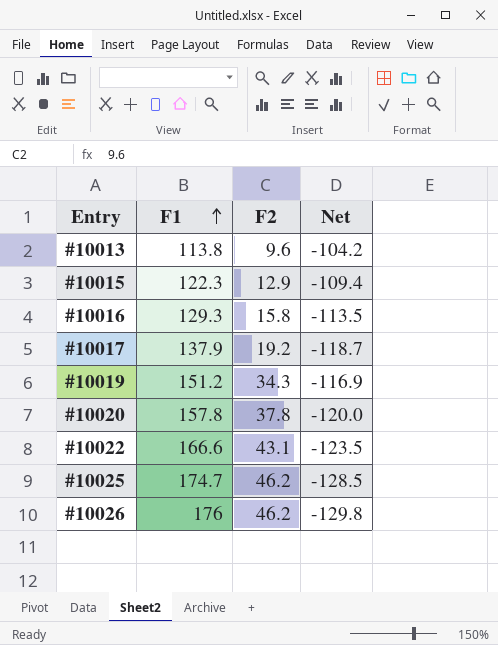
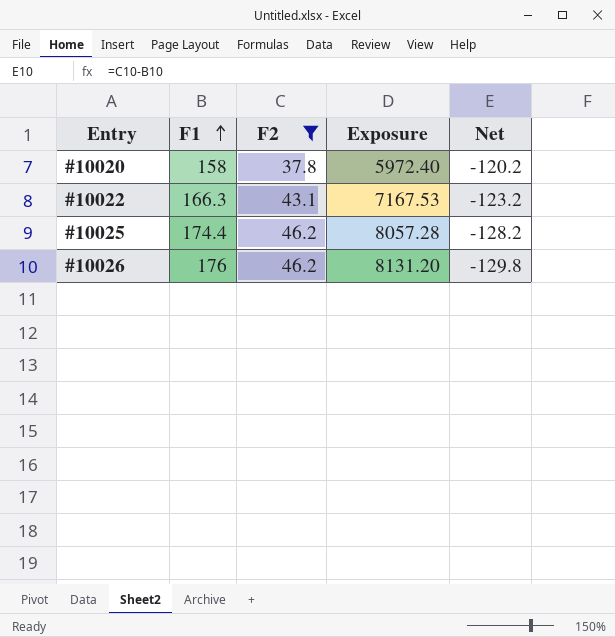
filter: none -> F2 >= 37.8
column Exposure | formula: none -> [F1] * [F2]
#10020 | F1: 157.8 -> 158
#10020 | Net: -120.0 -> -120.2
#10022 | F1: 166.6 -> 166.3
#10022 | Net: -123.5 -> -123.2
#10025 | F1: 174.7 -> 174.4
#10025 | Net: -128.5 -> -128.2

